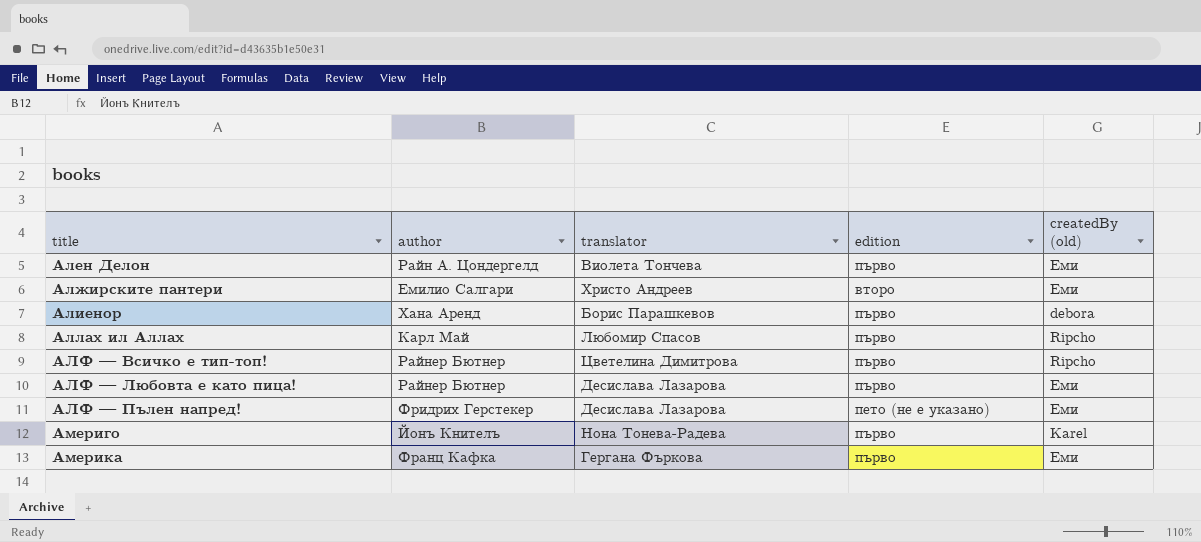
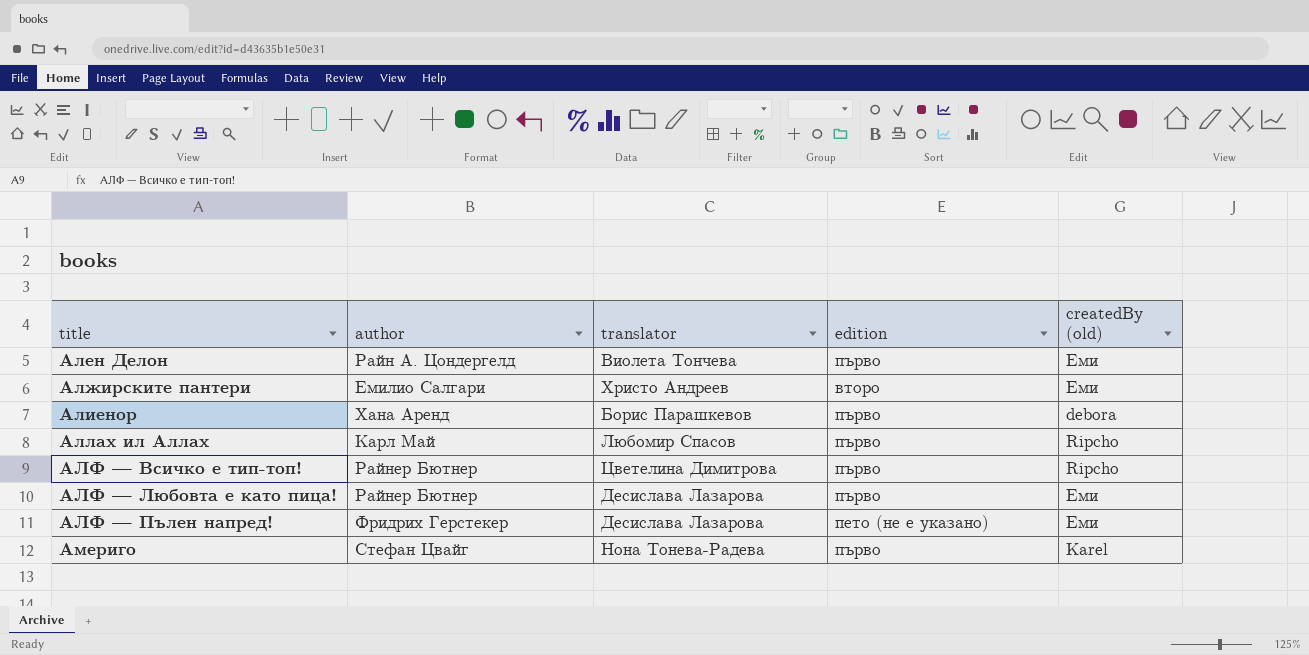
row Америка: Франц Кафка | Гергана Фъркова | първо | Еми -> none
Америго | author: Йонъ Кнителъ -> Стефан Цвайг

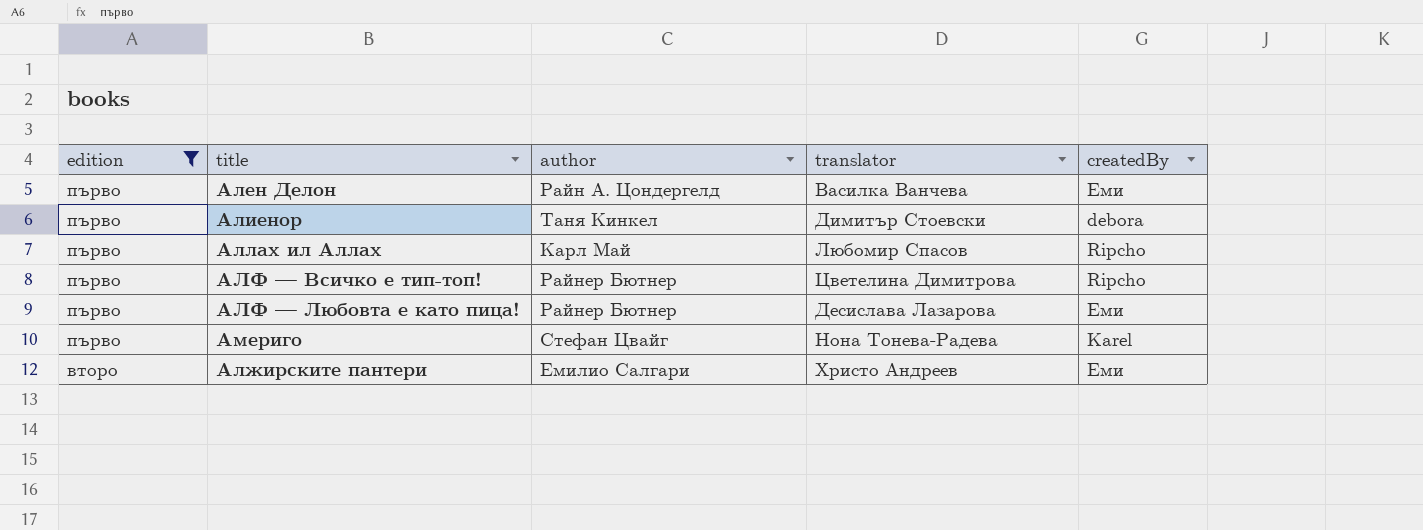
filter: none -> edition != пето (не е указано)
row order: title ascending -> edition descending
column edition | position: 4 -> 1
column name: createdBy (old) -> createdBy
Ален Делон | translator: Виолета Тончева -> Василка Ванчева
Алиенор | author: Хана Аренд -> Таня Кинкел
Алиенор | translator: Борис Парашкевов -> Димитър Стоевски

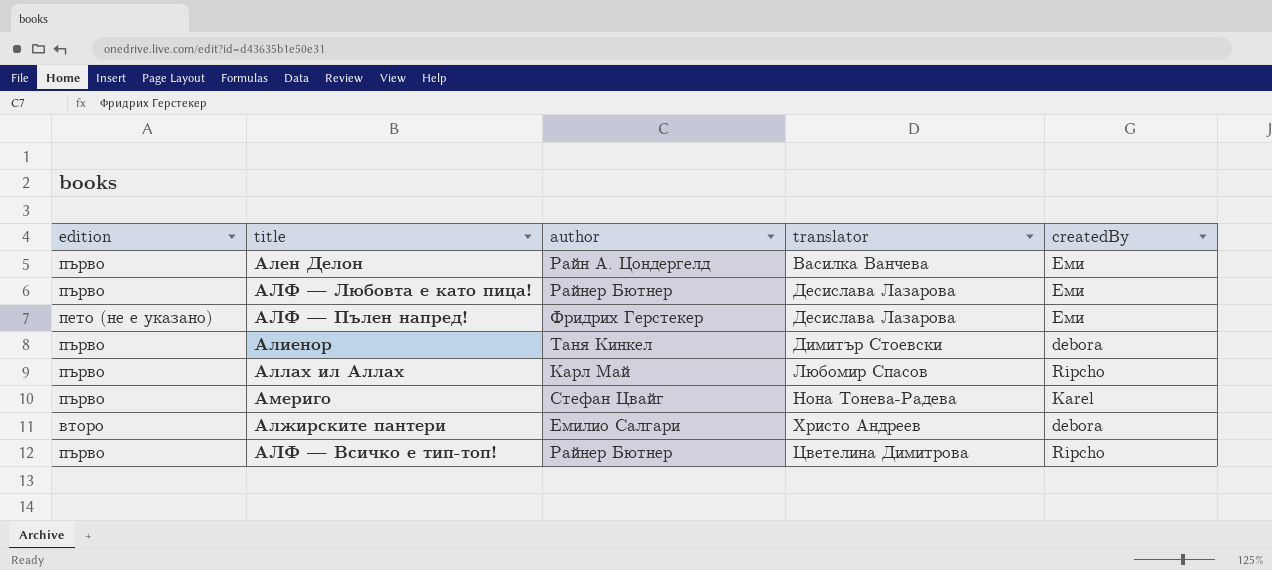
filter: edition != пето (не е указано) -> none
row order: edition descending -> translator ascending
Алжирските пантери | createdBy: Еми -> debora

